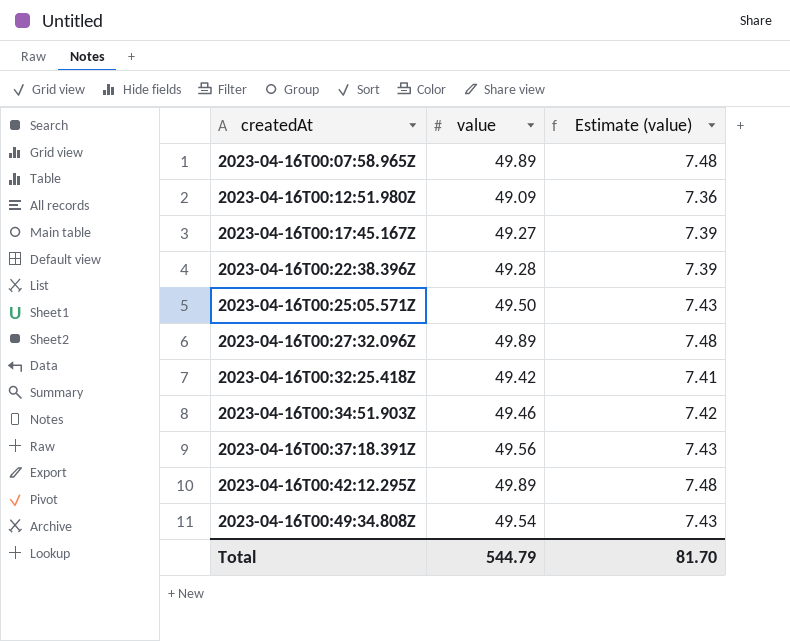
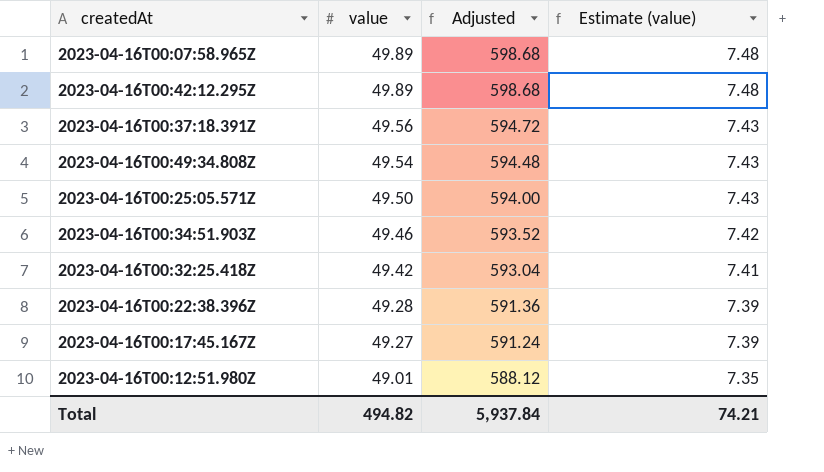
row order: createdAt ascending -> value descending
column Adjusted | formula: none -> [value] * 12
row 2023-04-16T00:27:32.096Z: 49.89 | 7.48 -> none
2023-04-16T00:12:51.980Z | value: 49.09 -> 49.01
2023-04-16T00:12:51.980Z | Estimate (value): 7.36 -> 7.35
Total | value: 544.79 -> 494.82
Total | Estimate (value): 81.70 -> 74.21

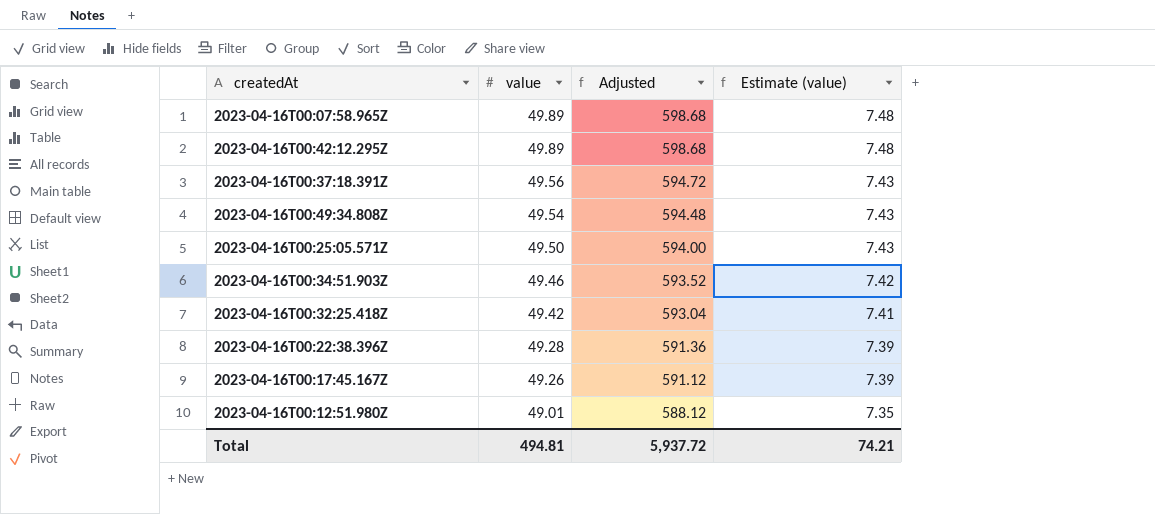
2023-04-16T00:17:45.167Z | value: 49.27 -> 49.26
2023-04-16T00:17:45.167Z | Adjusted: 591.24 -> 591.12
Total | value: 494.82 -> 494.81
Total | Adjusted: 5,937.84 -> 5,937.72

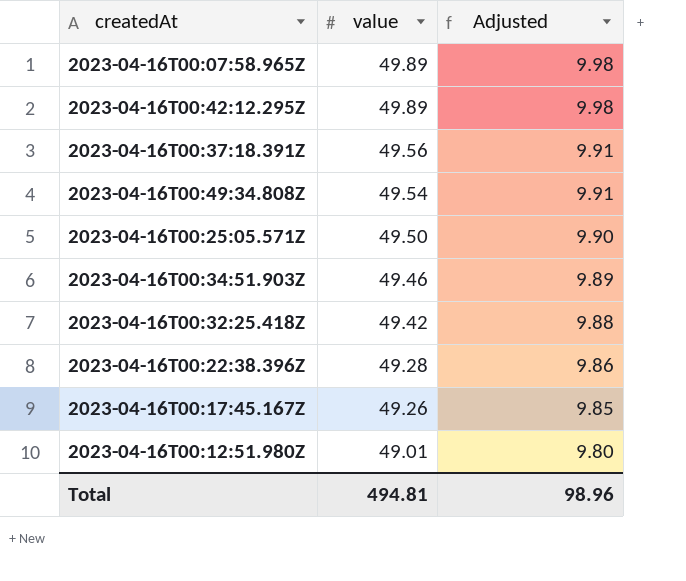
column Estimate (value) | formula: [value] * 0.15 -> none
column Adjusted | formula: [value] * 12 -> [value] * 0.2
Total | Adjusted: 5,937.72 -> 98.96

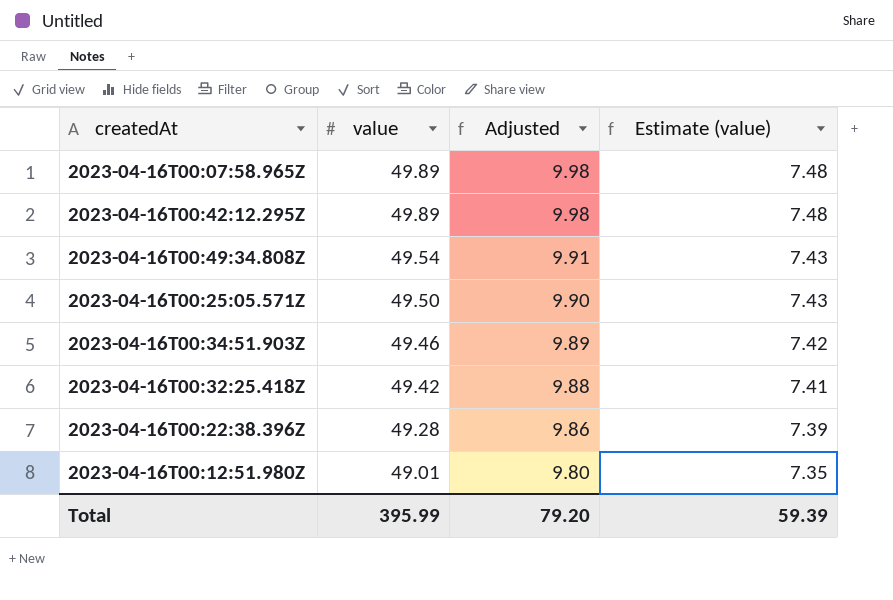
column Estimate (value) | formula: none -> [value] * 0.15
row 2023-04-16T00:37:18.391Z: 49.56 | 9.91 -> none
row 2023-04-16T00:17:45.167Z: 49.26 | 9.85 -> none
Total | value: 494.81 -> 395.99
Total | Adjusted: 98.96 -> 79.20

